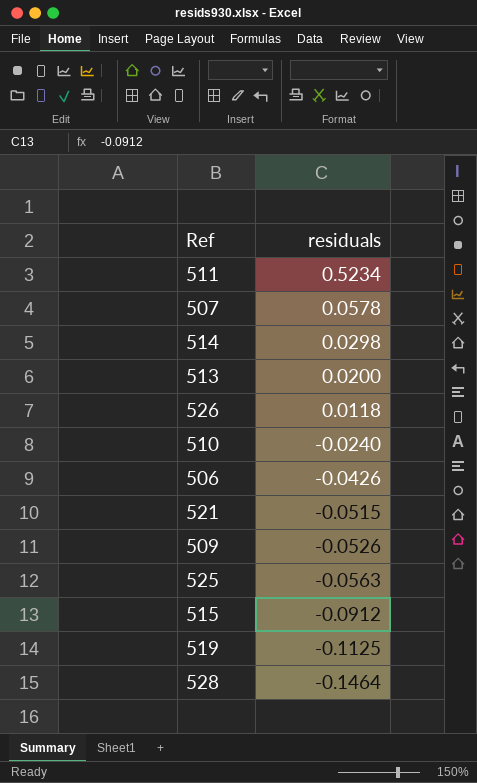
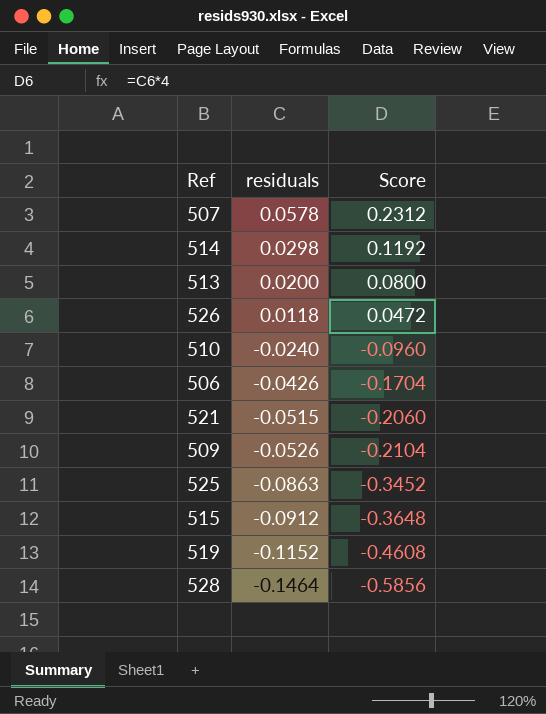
column Score | formula: none -> [residuals] * 4
row 511: 0.5234 -> none
525 | residuals: -0.0563 -> -0.0863
519 | residuals: -0.1125 -> -0.1152

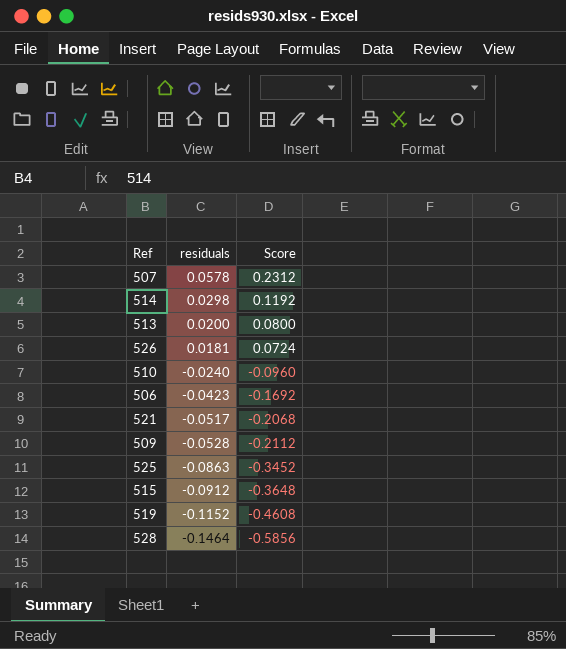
526 | residuals: 0.0118 -> 0.0181
526 | Score: 0.0472 -> 0.0724
506 | residuals: -0.0426 -> -0.0423
506 | Score: -0.1704 -> -0.1692
521 | residuals: -0.0515 -> -0.0517
521 | Score: -0.2060 -> -0.2068
509 | residuals: -0.0526 -> -0.0528
509 | Score: -0.2104 -> -0.2112

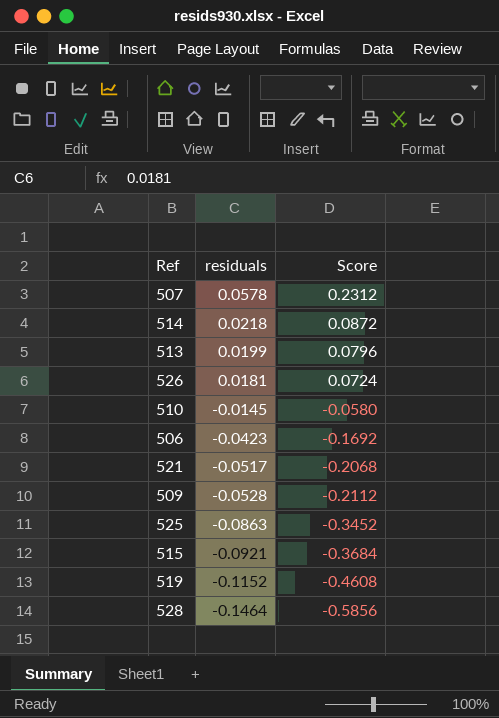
514 | residuals: 0.0298 -> 0.0218
514 | Score: 0.1192 -> 0.0872
513 | residuals: 0.0200 -> 0.0199
513 | Score: 0.0800 -> 0.0796
510 | residuals: -0.0240 -> -0.0145
510 | Score: -0.0960 -> -0.0580
515 | residuals: -0.0912 -> -0.0921
515 | Score: -0.3648 -> -0.3684

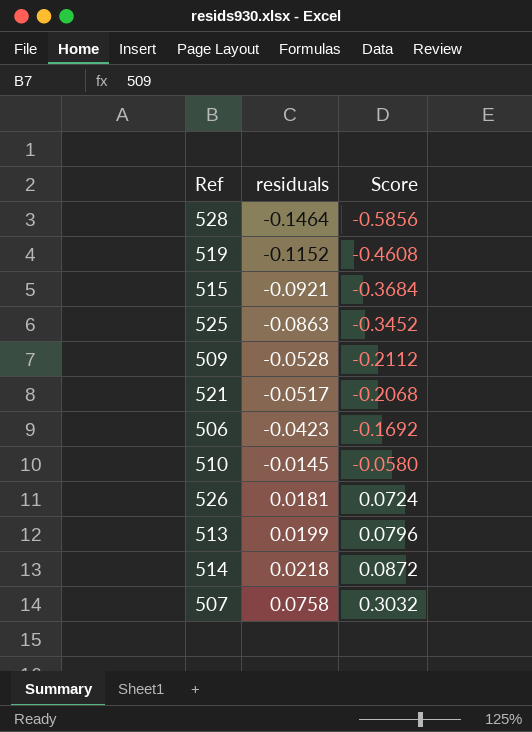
row order: residuals descending -> residuals ascending
507 | residuals: 0.0578 -> 0.0758
507 | Score: 0.2312 -> 0.3032

